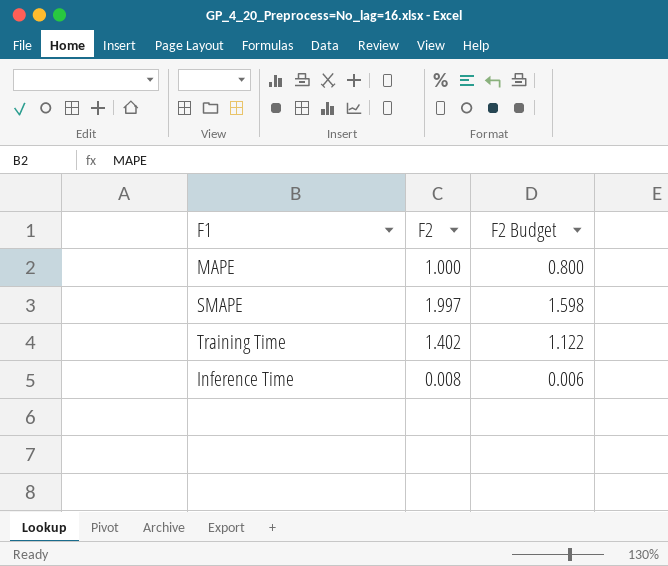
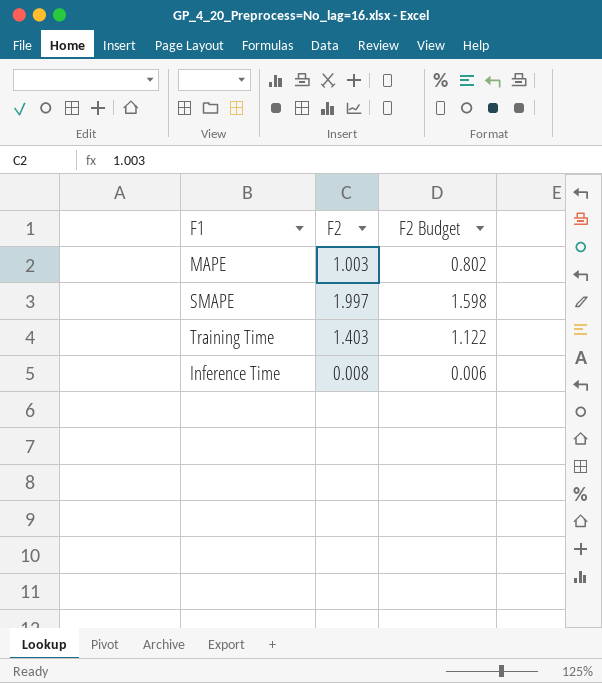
MAPE | F2: 1.000 -> 1.003
MAPE | F2 Budget: 0.800 -> 0.802
Training Time | F2: 1.402 -> 1.403

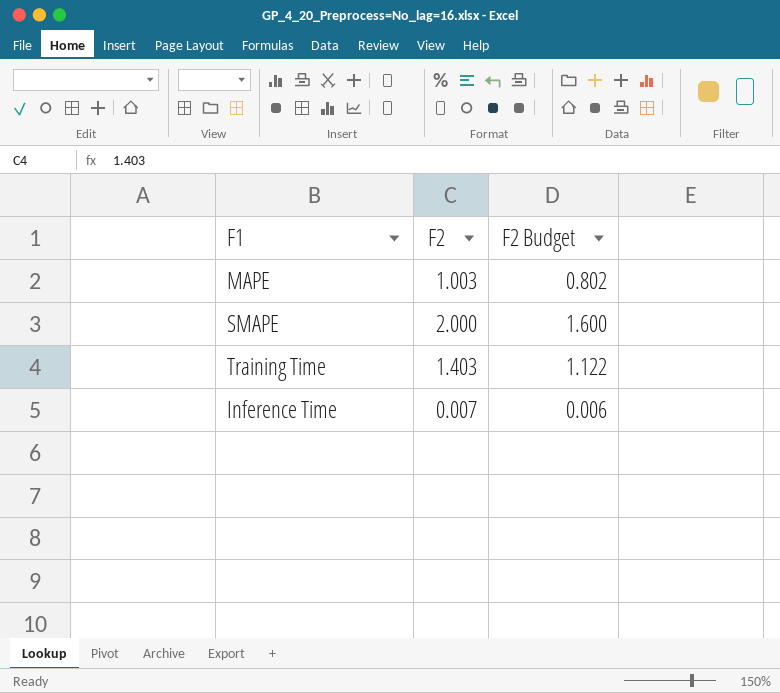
SMAPE | F2: 1.997 -> 2.000
SMAPE | F2 Budget: 1.598 -> 1.600
Inference Time | F2: 0.008 -> 0.007

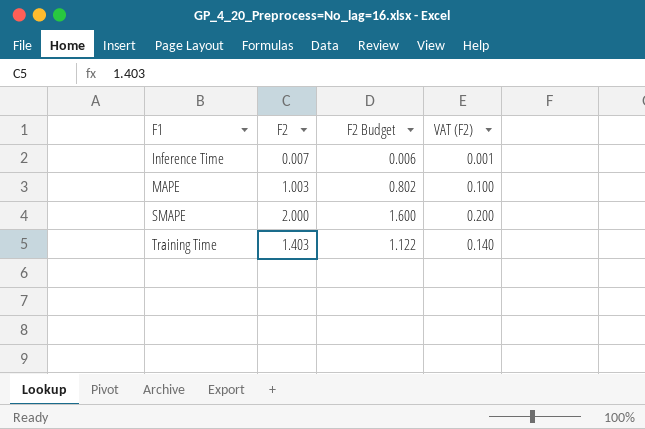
row order: none -> F1 ascending
column VAT (F2) | formula: none -> [F2] * 0.1

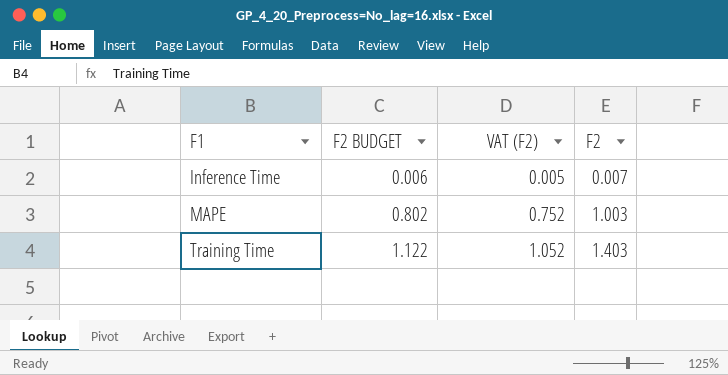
column name: F2 Budget -> F2 BUDGET
column VAT (F2) | formula: [F2] * 0.1 -> [F2] * 0.75
column F2 | position: 2 -> 4
row SMAPE: 2.000 | 1.600 | 0.200 -> none

